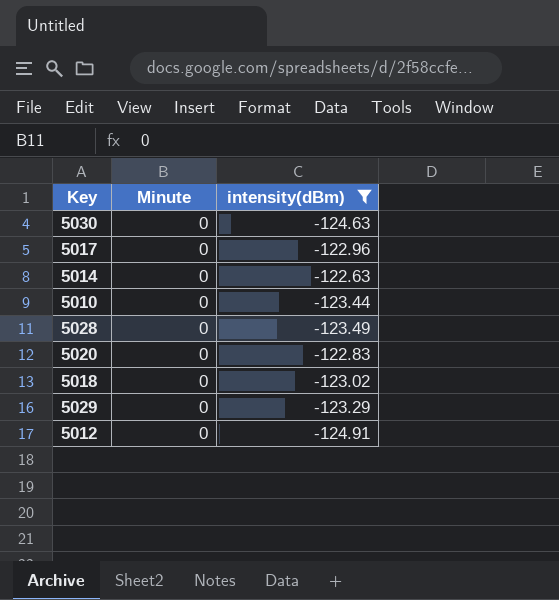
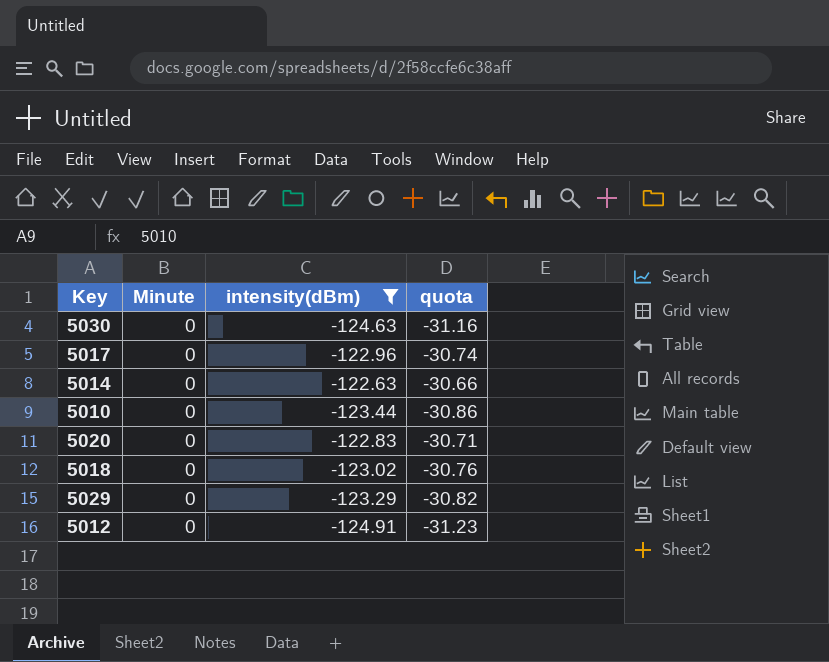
column quota | formula: none -> [intensity(dBm)] * 0.25
row 5028: 0 | -123.49 -> none

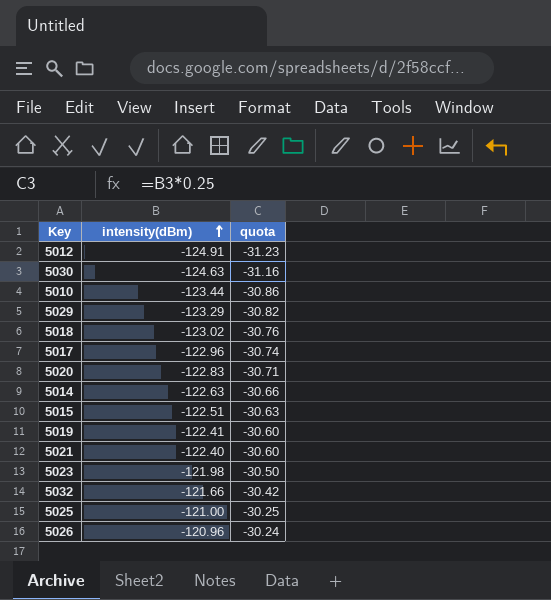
filter: intensity(dBm) <= -122.63 -> none
row order: none -> intensity(dBm) ascending
column Minute | position: 2 -> none

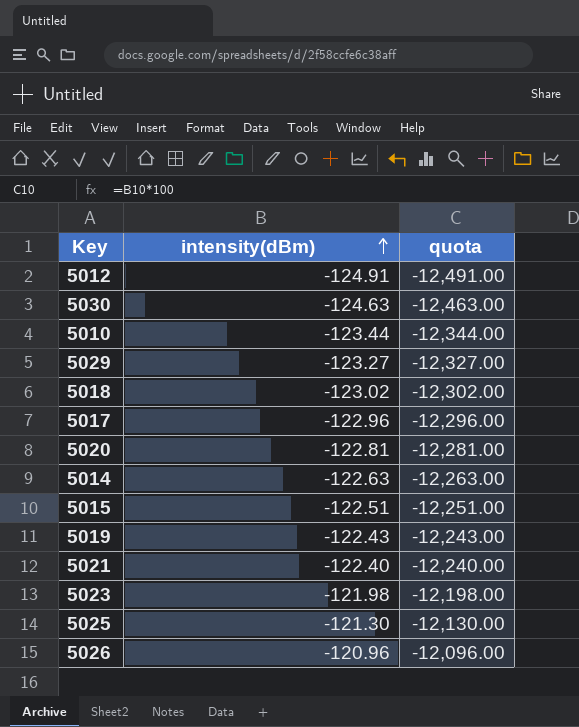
column quota | formula: [intensity(dBm)] * 0.25 -> [intensity(dBm)] * 100
row 5032: -121.66 | -30.42 -> none
5029 | intensity(dBm): -123.29 -> -123.27
5020 | intensity(dBm): -122.83 -> -122.81
5019 | intensity(dBm): -122.41 -> -122.43
5025 | intensity(dBm): -121.00 -> -121.30

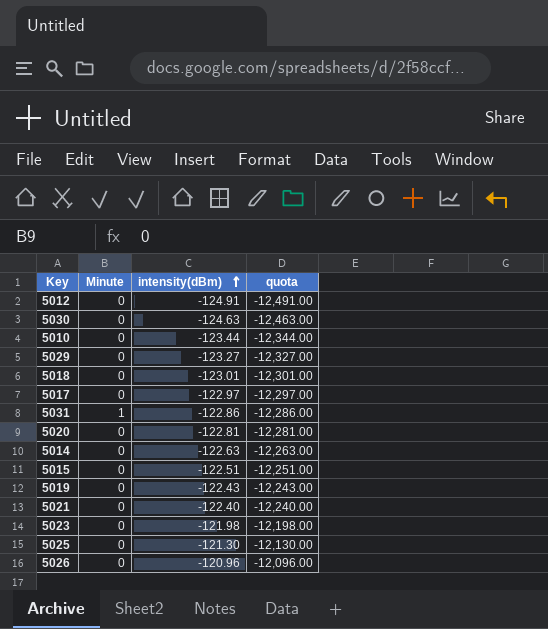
column Minute | position: none -> 2
5018 | intensity(dBm): -123.02 -> -123.01
5018 | quota: -12,302.00 -> -12,301.00
5017 | intensity(dBm): -122.96 -> -122.97
5017 | quota: -12,296.00 -> -12,297.00
row 5031: none -> 1 | -122.86 | -12,286.00

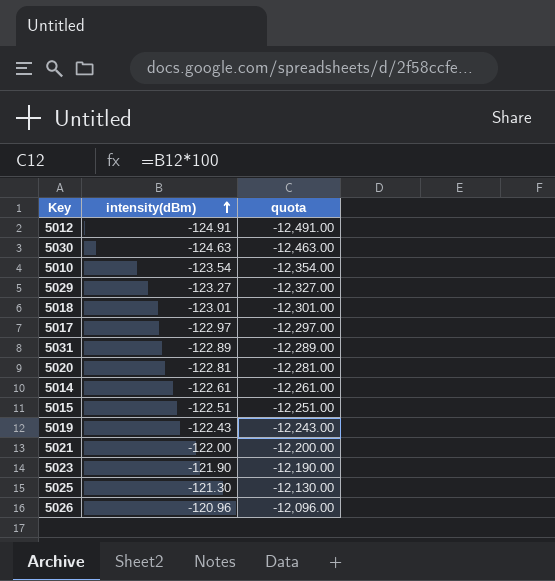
column Minute | position: 2 -> none
5010 | intensity(dBm): -123.44 -> -123.54
5010 | quota: -12,344.00 -> -12,354.00
5031 | intensity(dBm): -122.86 -> -122.89
5031 | quota: -12,286.00 -> -12,289.00
5014 | intensity(dBm): -122.63 -> -122.61
5014 | quota: -12,263.00 -> -12,261.00
5021 | intensity(dBm): -122.40 -> -122.00
5021 | quota: -12,240.00 -> -12,200.00
5023 | intensity(dBm): -121.98 -> -121.90
5023 | quota: -12,198.00 -> -12,190.00

